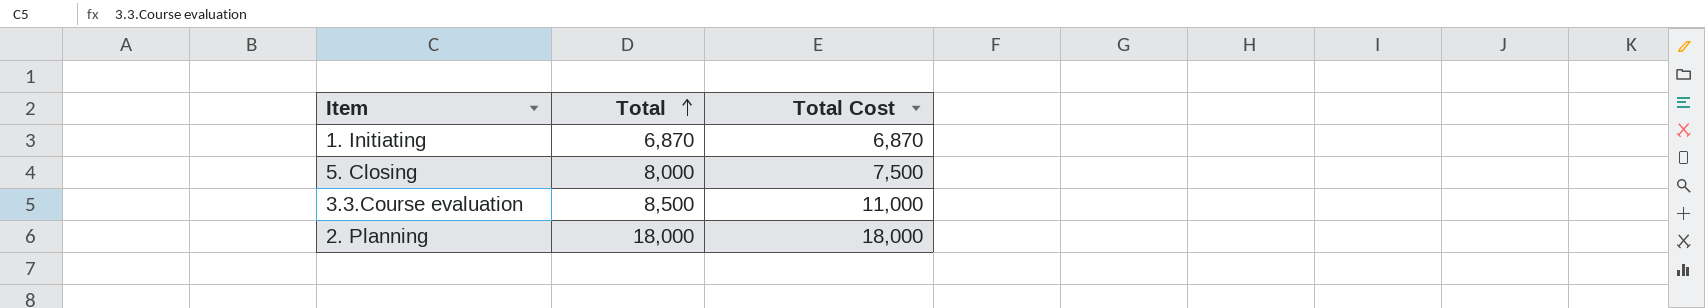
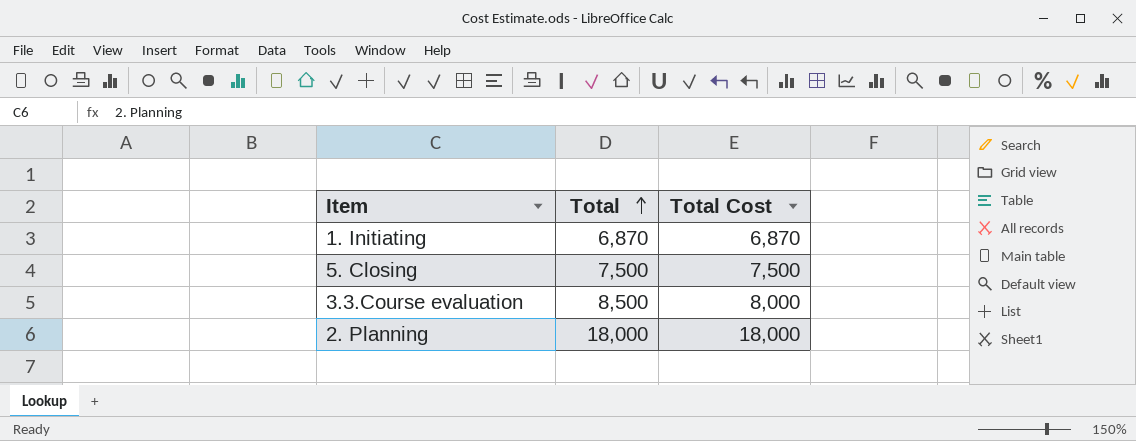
5. Closing | Total: 8,000 -> 7,500
3.3.Course evaluation | Total Cost: 11,000 -> 8,000

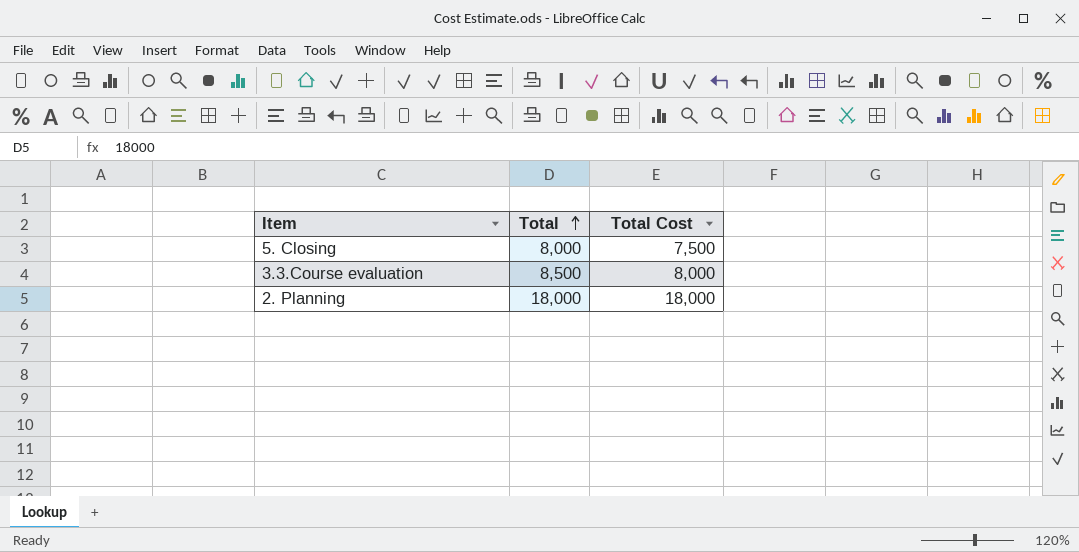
row 1. Initiating: 6,870 | 6,870 -> none
5. Closing | Total: 7,500 -> 8,000

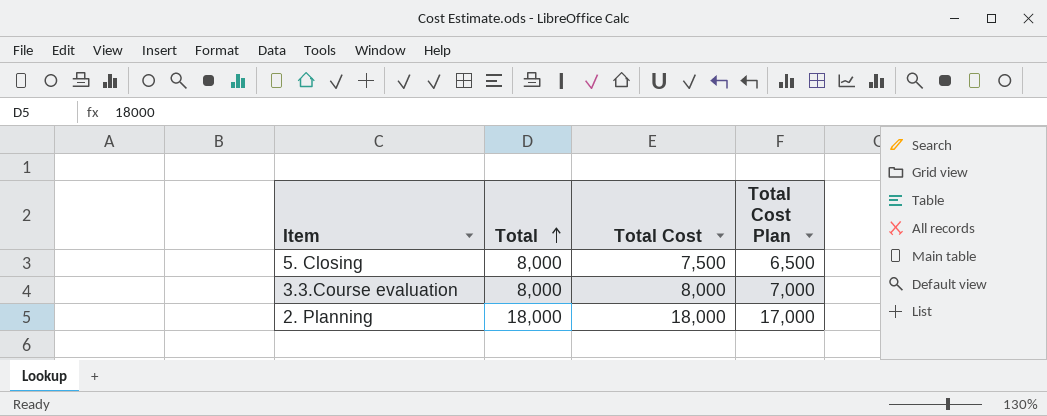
column Total Cost Plan | formula: none -> [Total Cost] - 1000
3.3.Course evaluation | Total: 8,500 -> 8,000

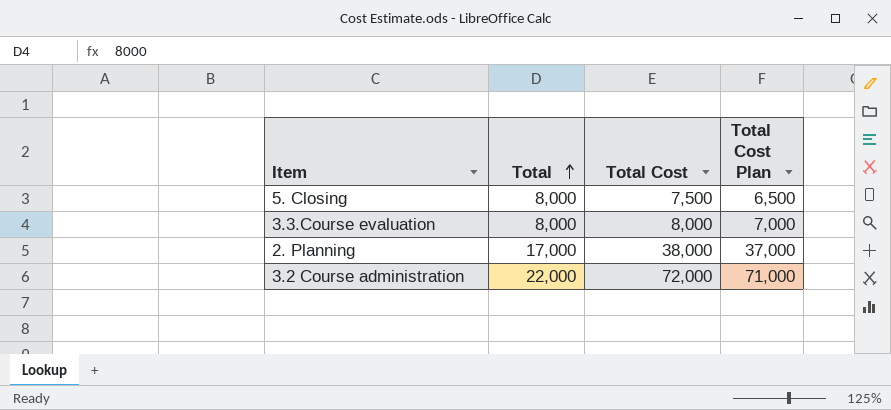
2. Planning | Total: 18,000 -> 17,000
2. Planning | Total Cost: 18,000 -> 38,000
2. Planning | Total Cost Plan: 17,000 -> 37,000
row 3.2 Course administration: none -> 22,000 | 72,000 | 71,000

